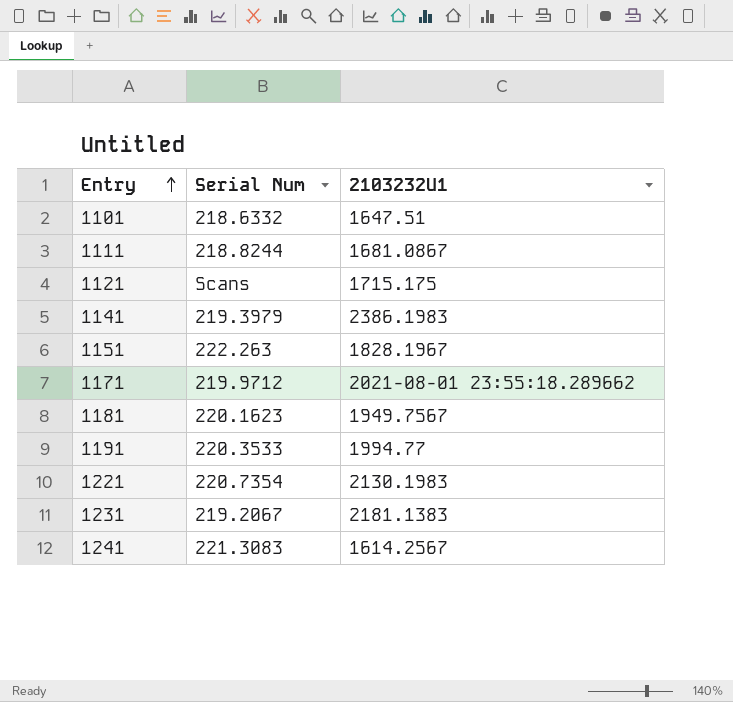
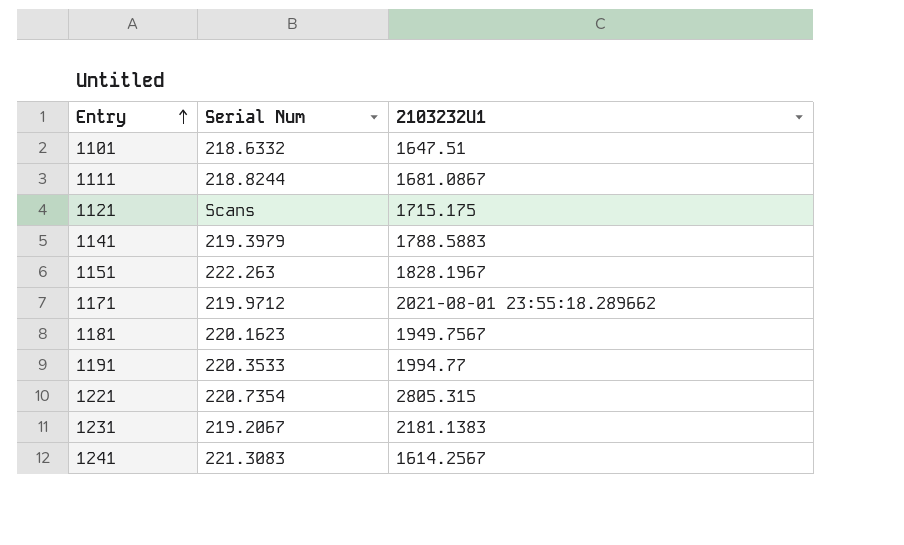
1141 | 2103232U1: 2386.1983 -> 1788.5883
1221 | 2103232U1: 2130.1983 -> 2805.315

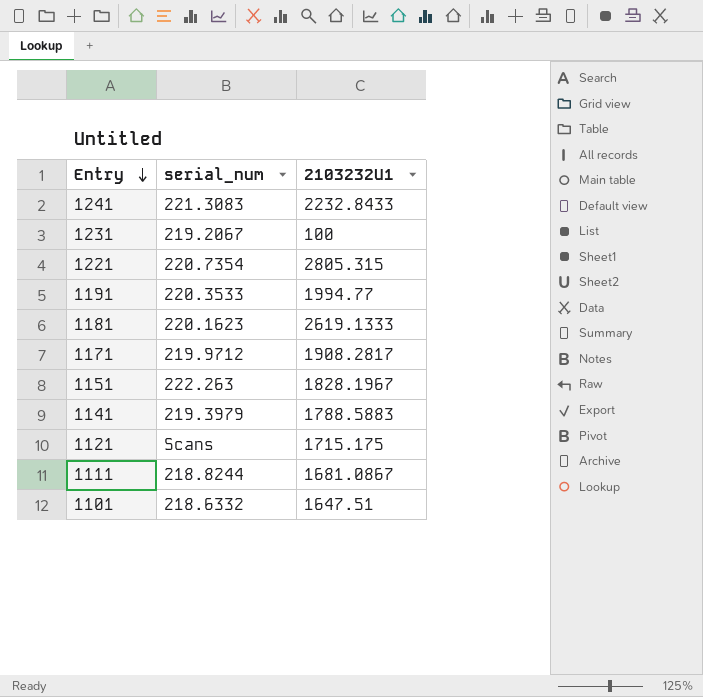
row order: Entry ascending -> Entry descending
column name: Serial Num -> serial_num
1241 | 2103232U1: 1614.2567 -> 2232.8433
1231 | 2103232U1: 2181.1383 -> 100
1181 | 2103232U1: 1949.7567 -> 2619.1333
1171 | 2103232U1: 2021-08-01 23:55:18.289662 -> 1908.2817

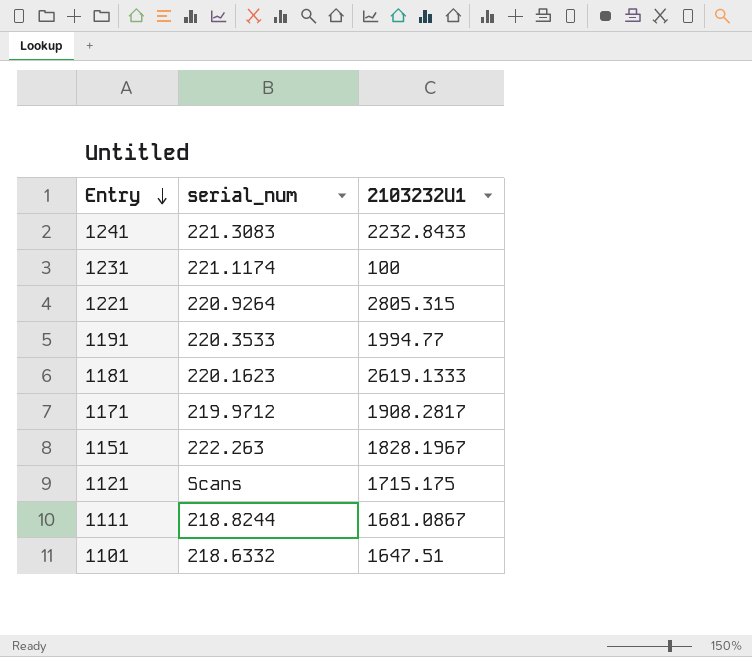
row 1141: 219.3979 | 1788.5883 -> none
1231 | serial_num: 219.2067 -> 221.1174
1221 | serial_num: 220.7354 -> 220.9264

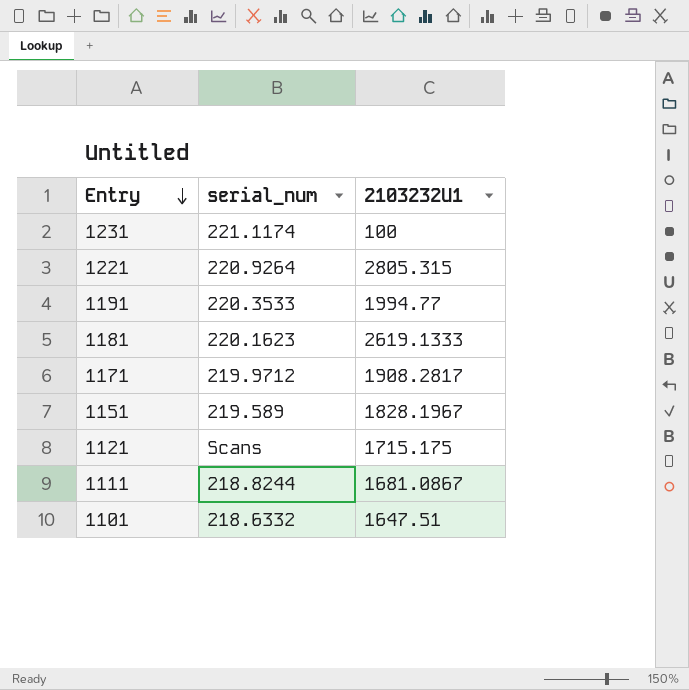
row 1241: 221.3083 | 2232.8433 -> none
1151 | serial_num: 222.263 -> 219.589

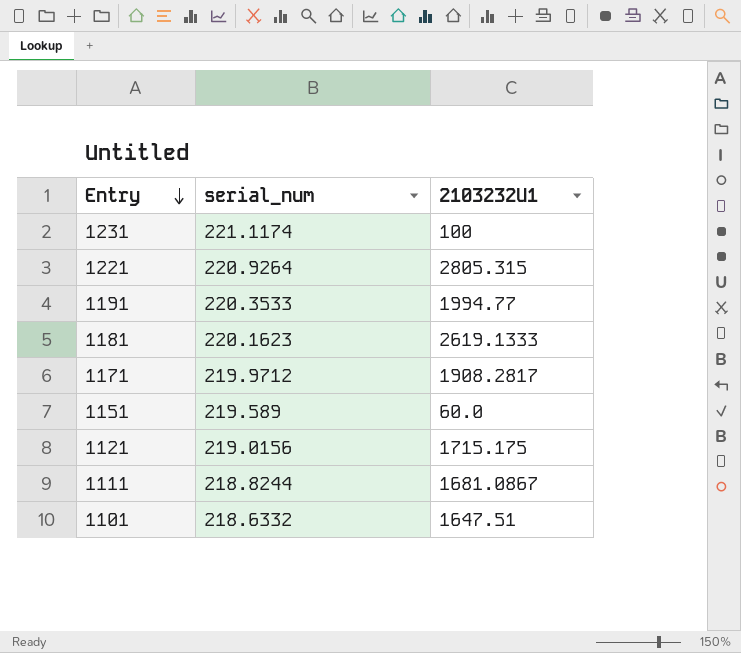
1151 | 2103232U1: 1828.1967 -> 60.0
1121 | serial_num: Scans -> 219.0156

